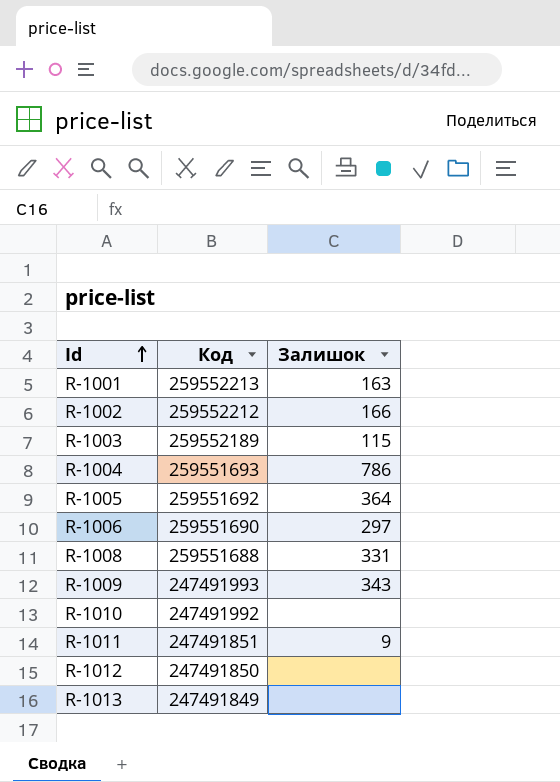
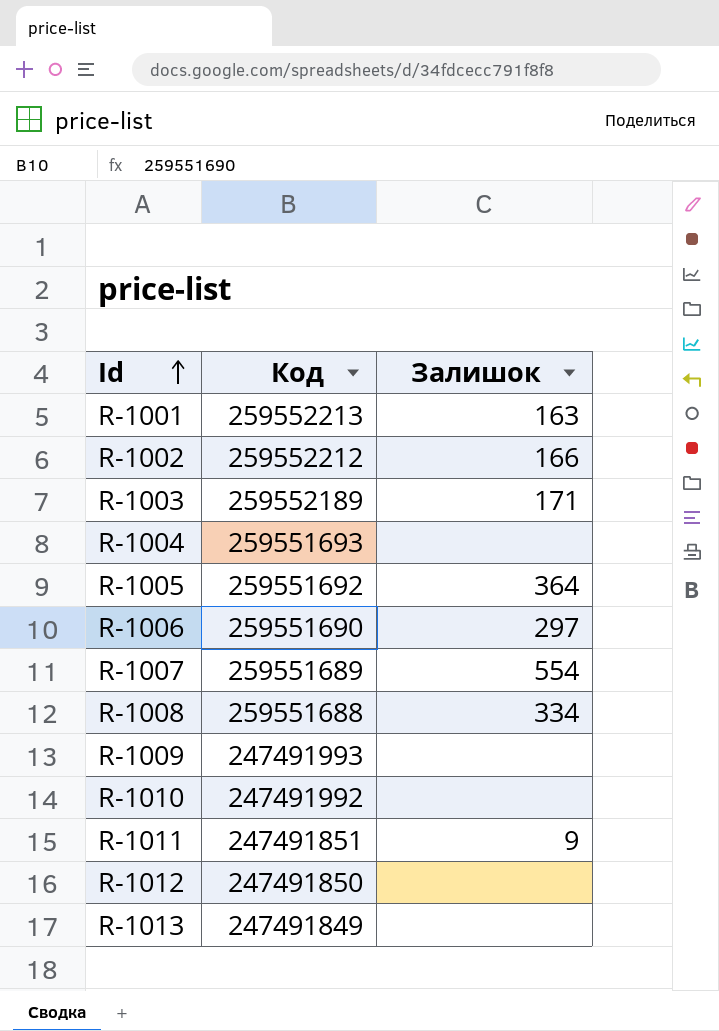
R-1003 | Залишок: 115 -> 171
R-1004 | Залишок: 786 -> none
row R-1007: none -> 259551689 | 554
R-1008 | Залишок: 331 -> 334
R-1009 | Залишок: 343 -> none

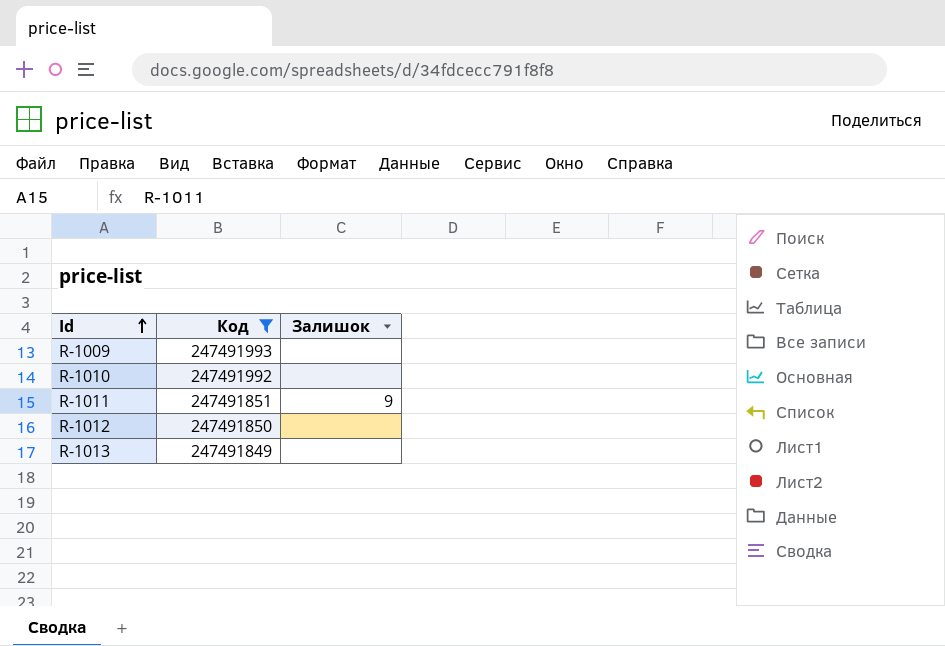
filter: none -> Код <= 247491993

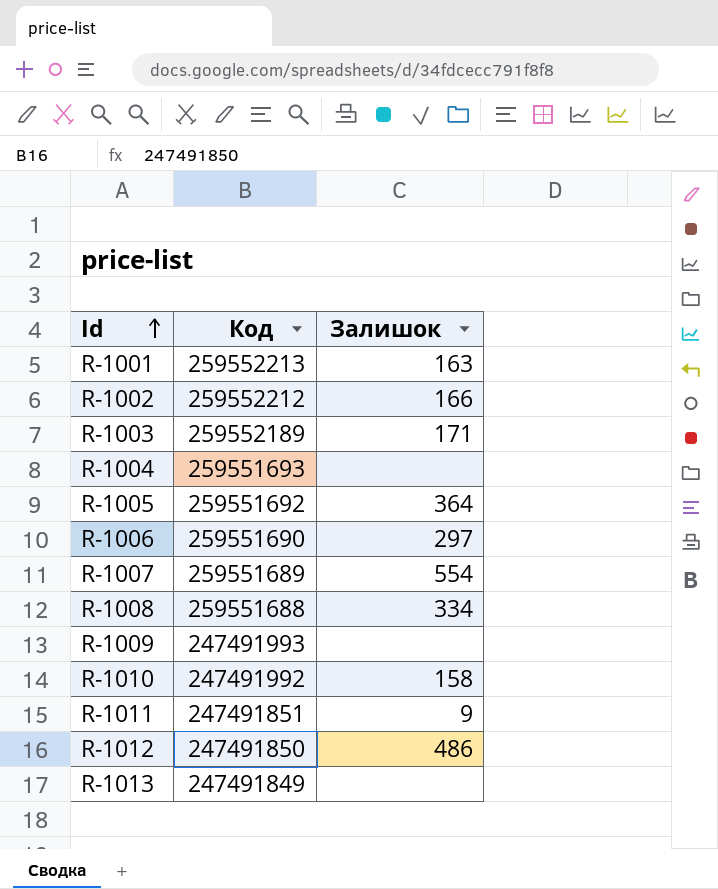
filter: Код <= 247491993 -> none
R-1010 | Залишок: none -> 158
R-1012 | Залишок: none -> 486

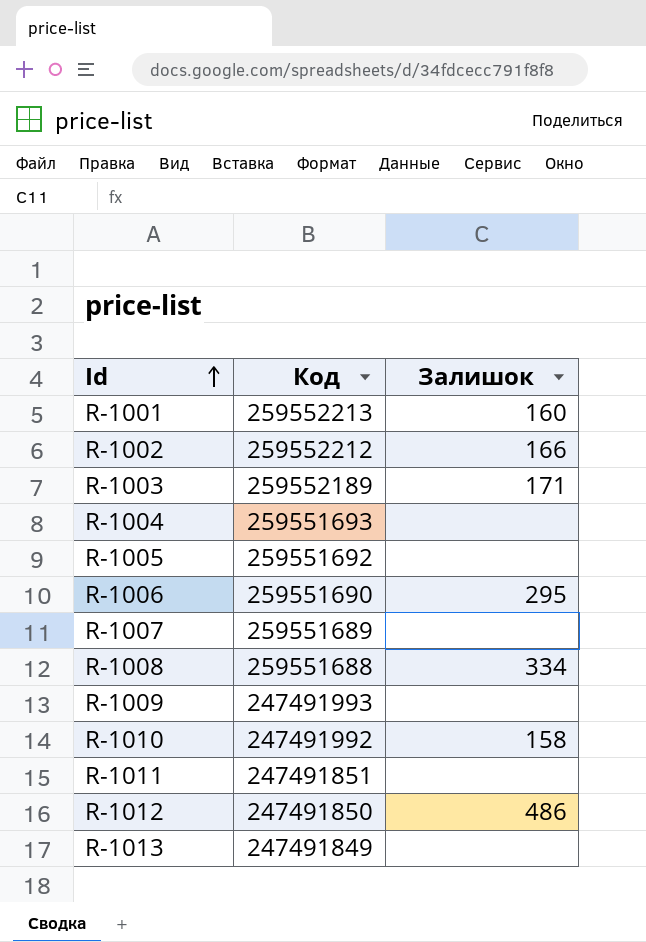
R-1001 | Залишок: 163 -> 160
R-1005 | Залишок: 364 -> none
R-1006 | Залишок: 297 -> 295
R-1007 | Залишок: 554 -> none
R-1011 | Залишок: 9 -> none

